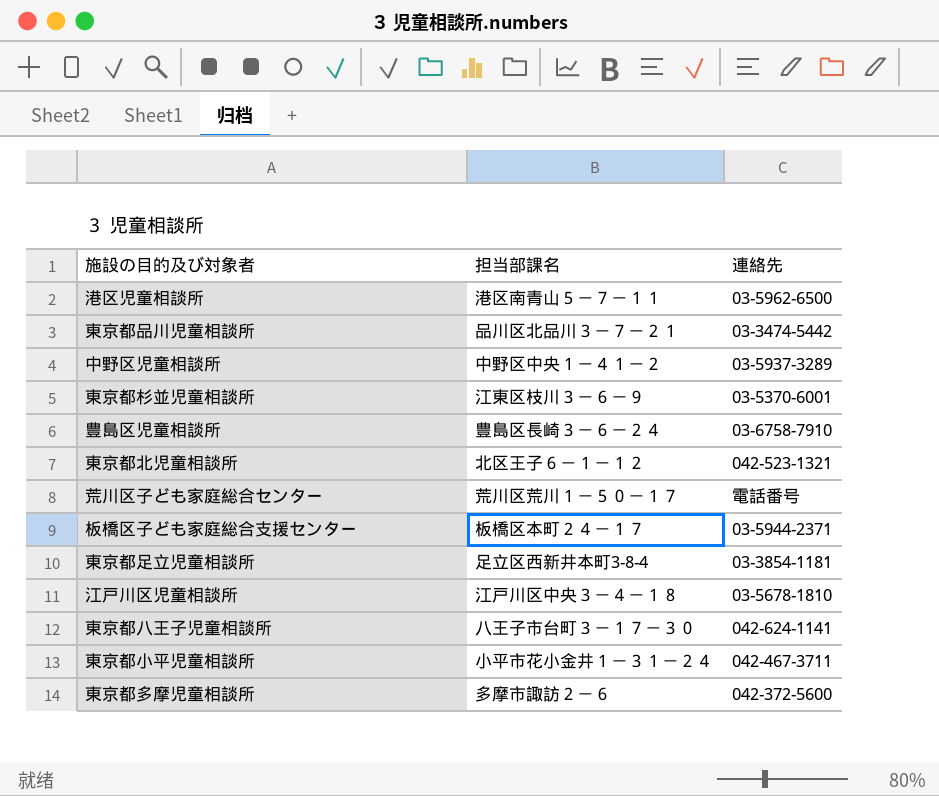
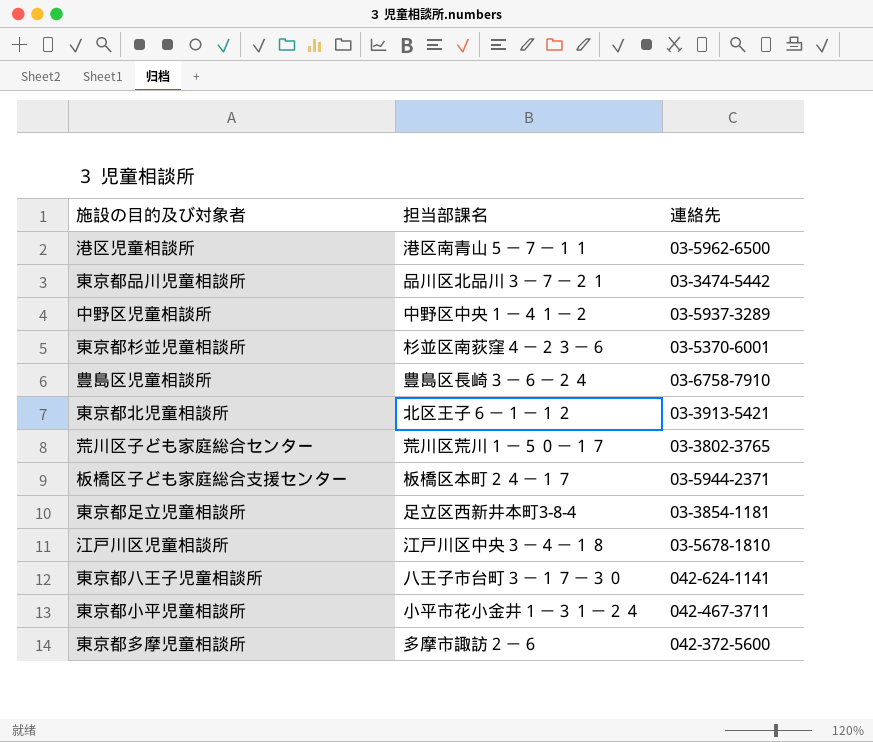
東京都杉並児童相談所 | 担当部課名: 江東区枝川３－６－９ -> 杉並区南荻窪４－２３－６
東京都北児童相談所 | 連絡先: 042-523-1321 -> 03-3913-5421
荒川区子ども家庭総合センター | 連絡先: 電話番号 -> 03-3802-3765

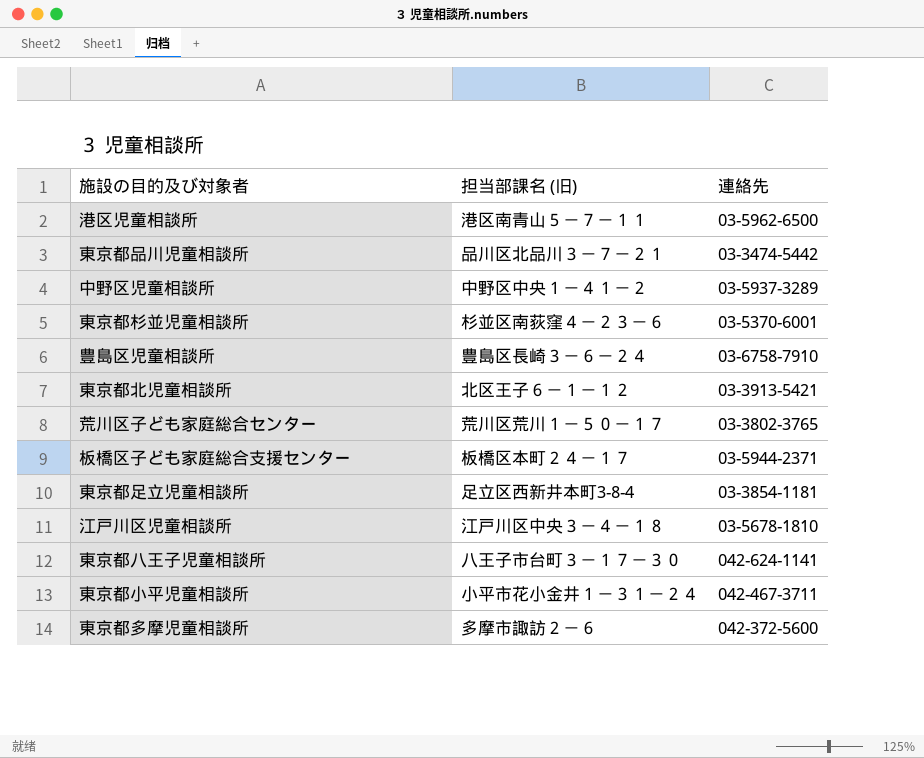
column name: 担当部課名 -> 担当部課名 (旧)

